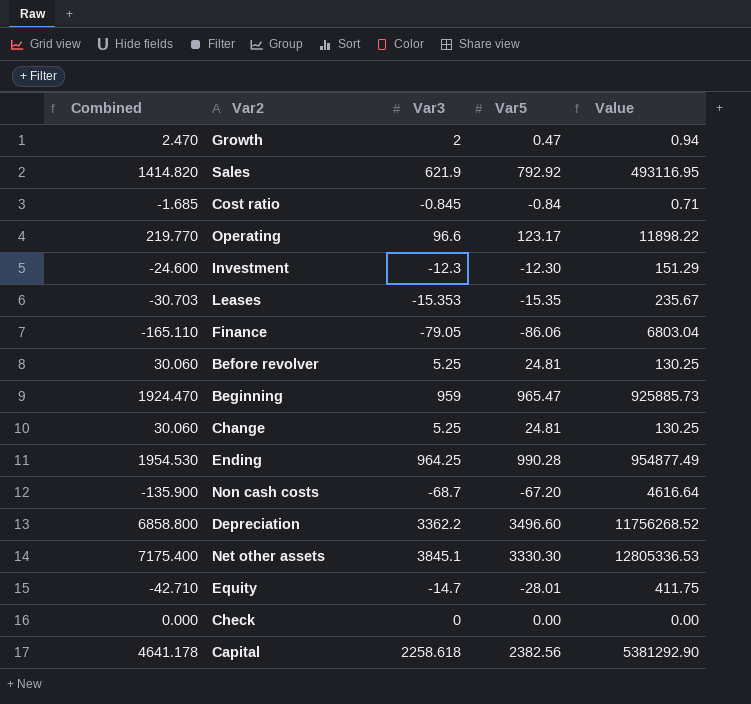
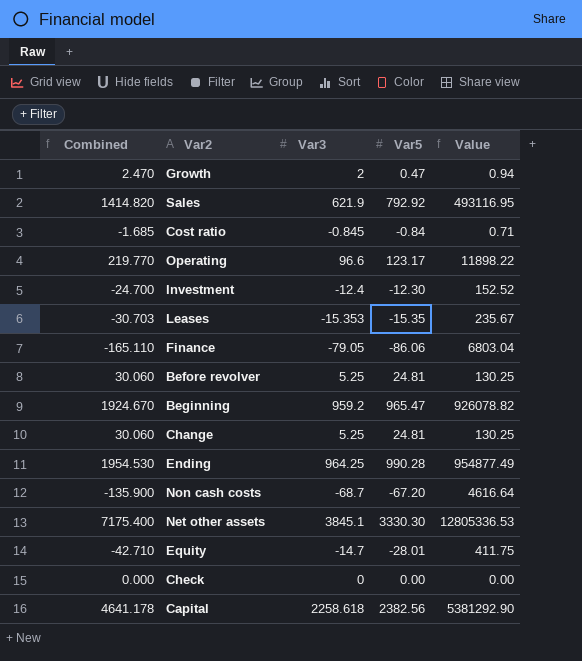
row Depreciation: 6858.800 | 3362.2 | 3496.60 | 11756268.52 -> none
Investment | Combined: -24.600 -> -24.700
Investment | Var3: -12.3 -> -12.4
Investment | Value: 151.29 -> 152.52
Beginning | Combined: 1924.470 -> 1924.670
Beginning | Var3: 959 -> 959.2
Beginning | Value: 925885.73 -> 926078.82

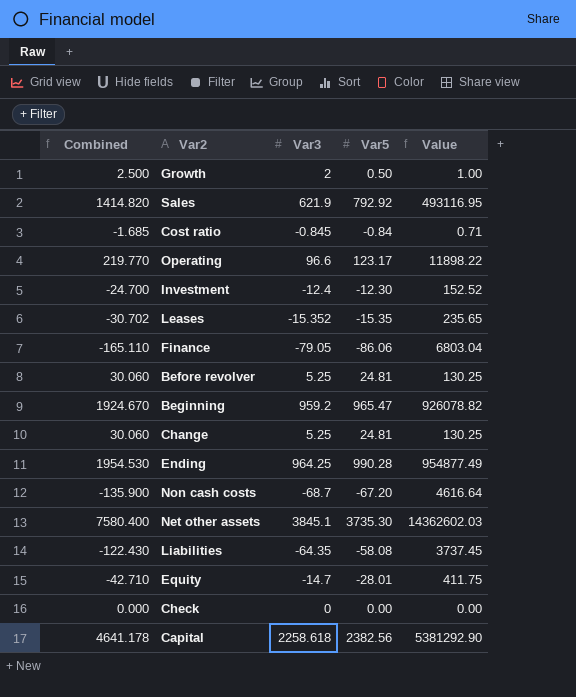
Growth | Combined: 2.470 -> 2.500
Growth | Var5: 0.47 -> 0.50
Growth | Value: 0.94 -> 1.00
Leases | Combined: -30.703 -> -30.702
Leases | Var3: -15.353 -> -15.352
Leases | Value: 235.67 -> 235.65
Net other assets | Combined: 7175.400 -> 7580.400
Net other assets | Var5: 3330.30 -> 3735.30
Net other assets | Value: 12805336.53 -> 14362602.03
row Liabilities: none -> -122.430 | -64.35 | -58.08 | 3737.45

